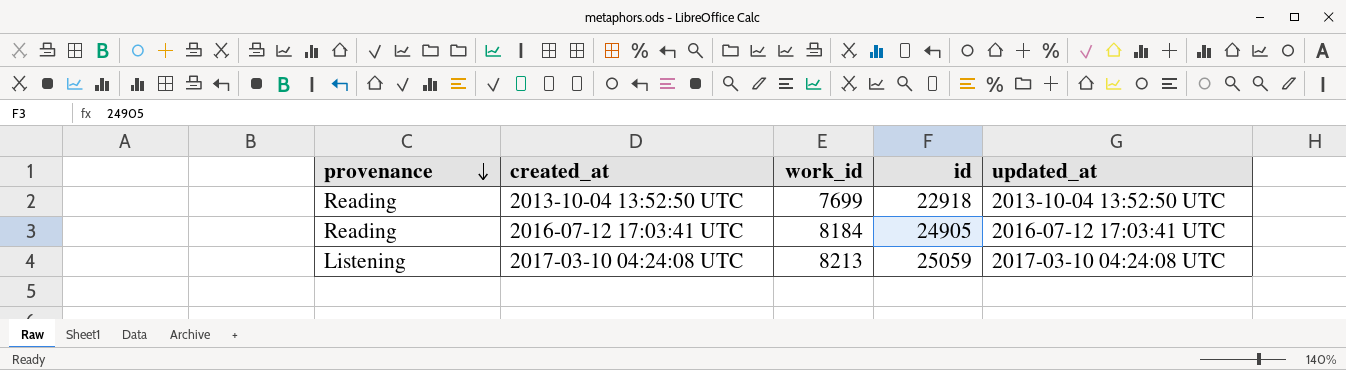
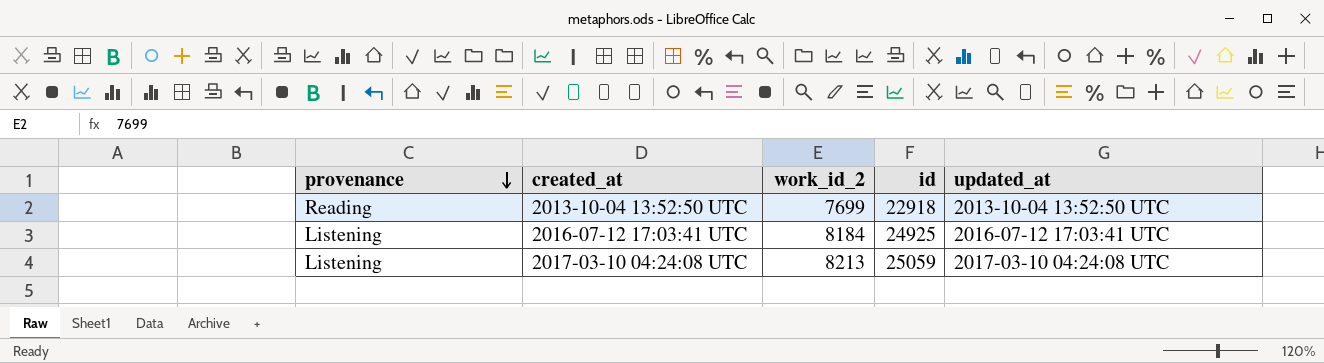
column name: work_id -> work_id_2
2016-07-12 17:03:41 UTC | provenance: Reading -> Listening
2016-07-12 17:03:41 UTC | id: 24905 -> 24925

